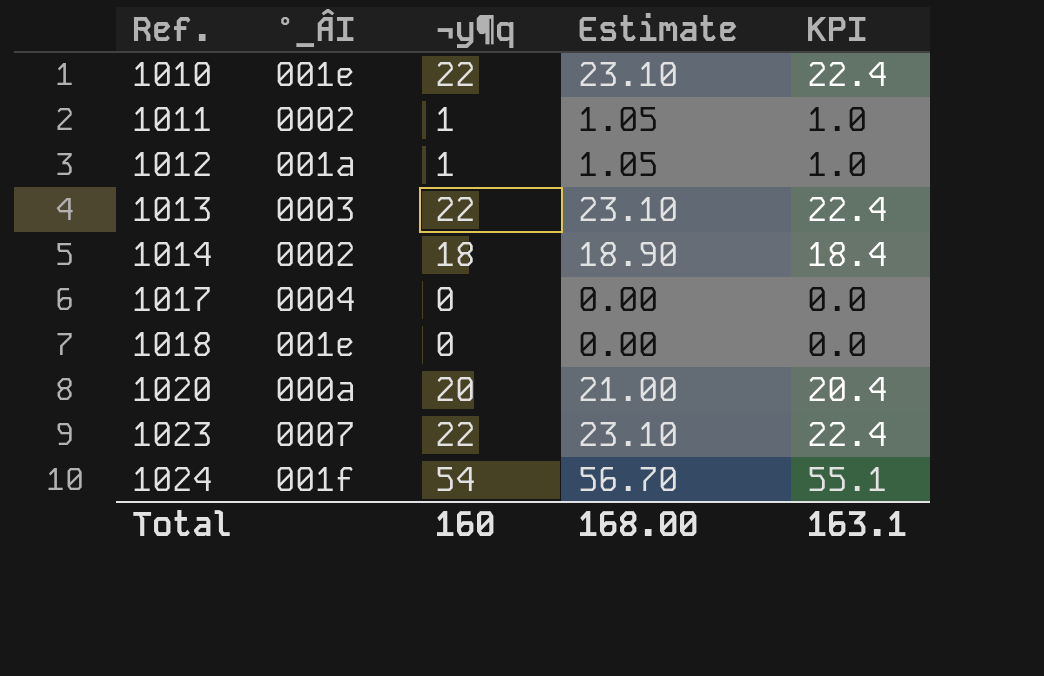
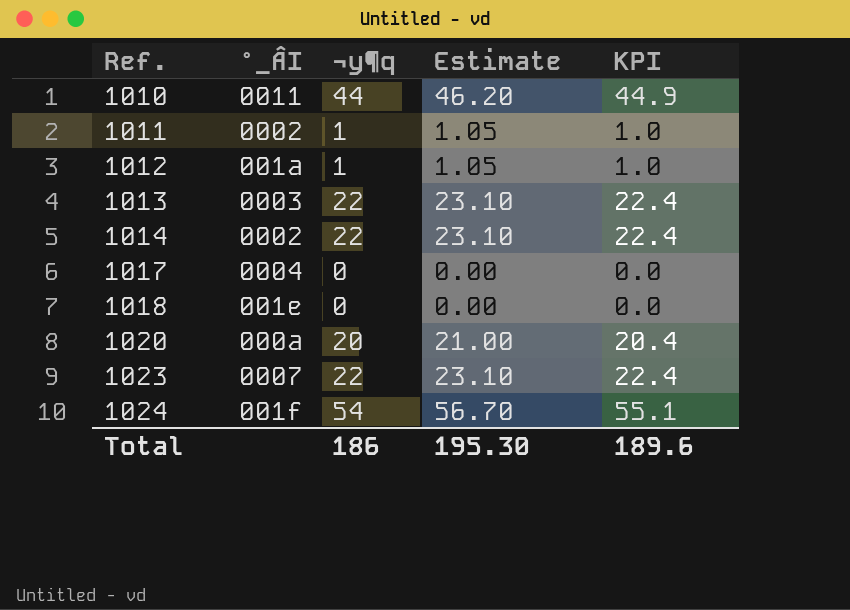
1010 | °_ÂI: 001e -> 0011
1010 | ¬y¶q: 22 -> 44
1010 | Estimate: 23.10 -> 46.20
1010 | KPI: 22.4 -> 44.9
1014 | ¬y¶q: 18 -> 22
1014 | Estimate: 18.90 -> 23.10
1014 | KPI: 18.4 -> 22.4
Total | ¬y¶q: 160 -> 186
Total | Estimate: 168.00 -> 195.30
Total | KPI: 163.1 -> 189.6

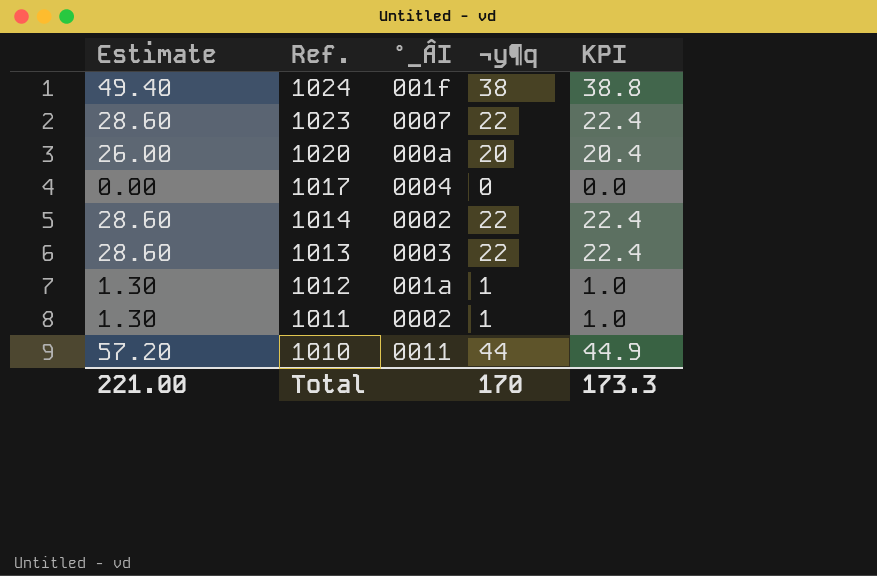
row order: Ref. ascending -> Ref. descending
column Estimate | formula: [¬y¶q] * 1.05 -> [¬y¶q] * 1.3
column Estimate | position: 4 -> 1
row 1018: 001e | 0 | 0.00 | 0.0 -> none
1024 | ¬y¶q: 54 -> 38
1024 | KPI: 55.1 -> 38.8
Total | Estimate: 195.30 -> 221.00
Total | ¬y¶q: 186 -> 170
Total | KPI: 189.6 -> 173.3

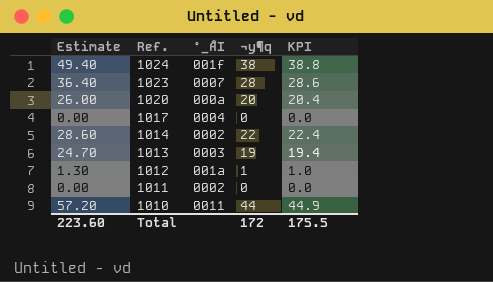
1023 | Estimate: 28.60 -> 36.40
1023 | ¬y¶q: 22 -> 28
1023 | KPI: 22.4 -> 28.6
1013 | Estimate: 28.60 -> 24.70
1013 | ¬y¶q: 22 -> 19
1013 | KPI: 22.4 -> 19.4
1011 | Estimate: 1.30 -> 0.00
1011 | ¬y¶q: 1 -> 0
1011 | KPI: 1.0 -> 0.0
Total | Estimate: 221.00 -> 223.60
Total | ¬y¶q: 170 -> 172
Total | KPI: 173.3 -> 175.5

